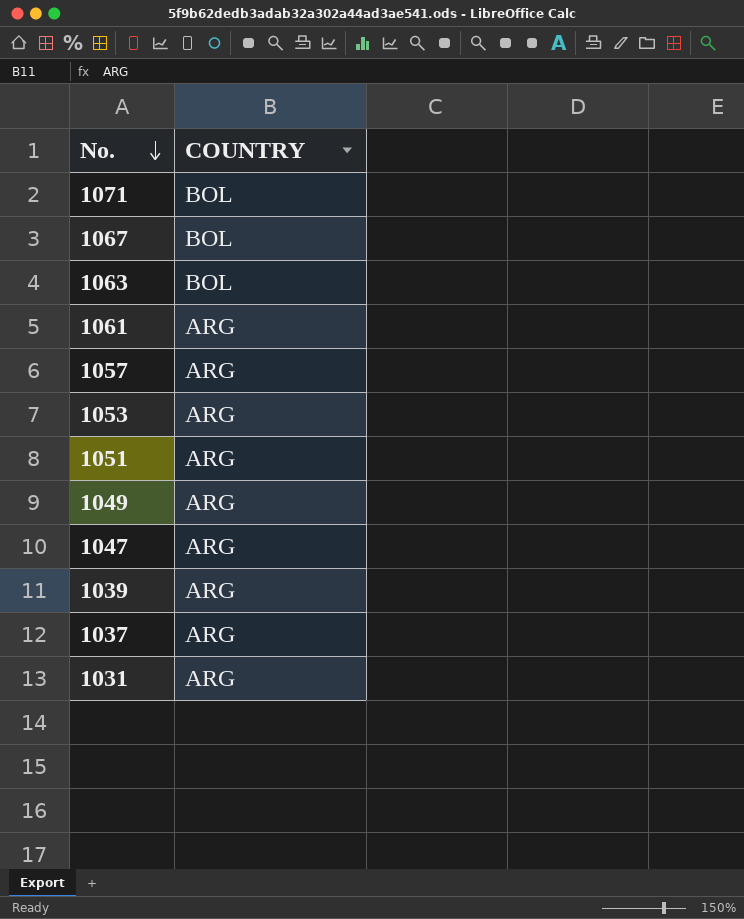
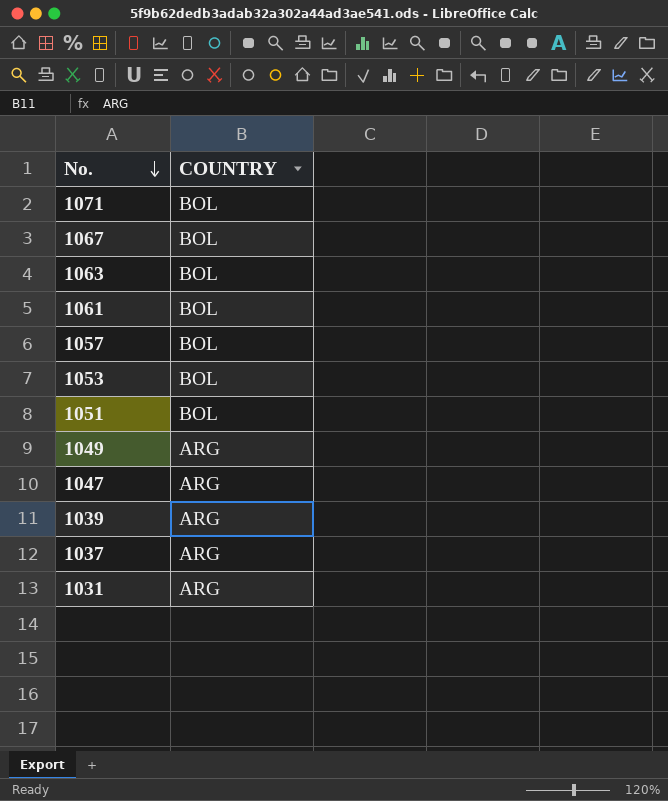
1061 | COUNTRY: ARG -> BOL
1057 | COUNTRY: ARG -> BOL
1053 | COUNTRY: ARG -> BOL
1051 | COUNTRY: ARG -> BOL

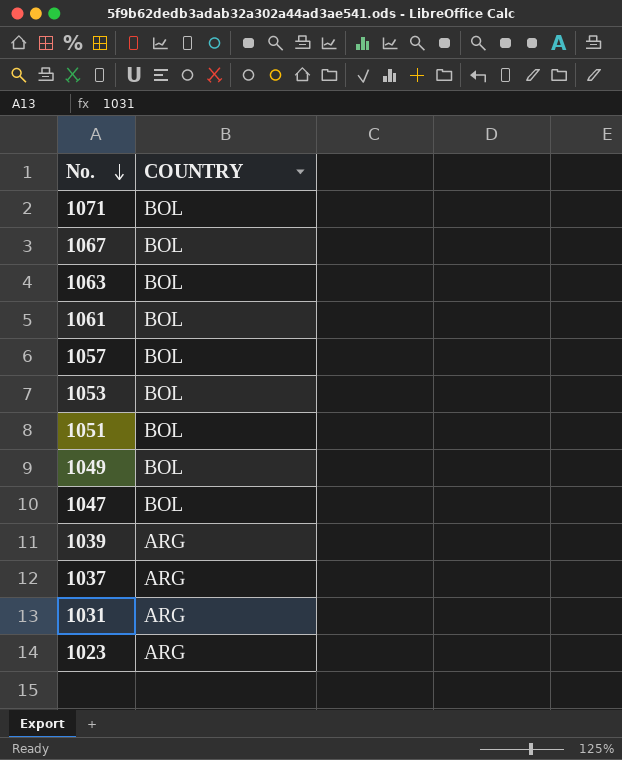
1049 | COUNTRY: ARG -> BOL
1047 | COUNTRY: ARG -> BOL
row 1023: none -> ARG

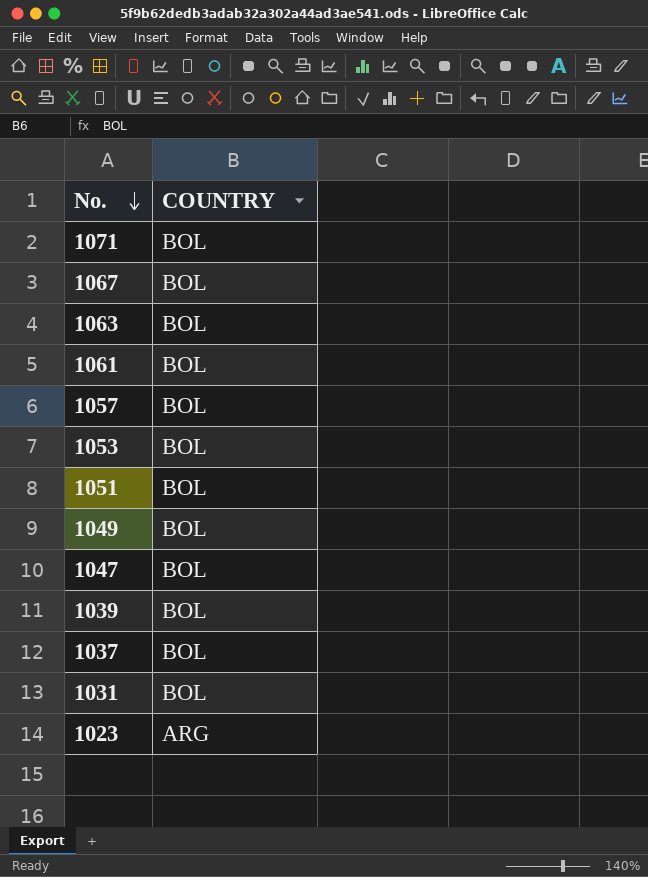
1039 | COUNTRY: ARG -> BOL
1037 | COUNTRY: ARG -> BOL
1031 | COUNTRY: ARG -> BOL

